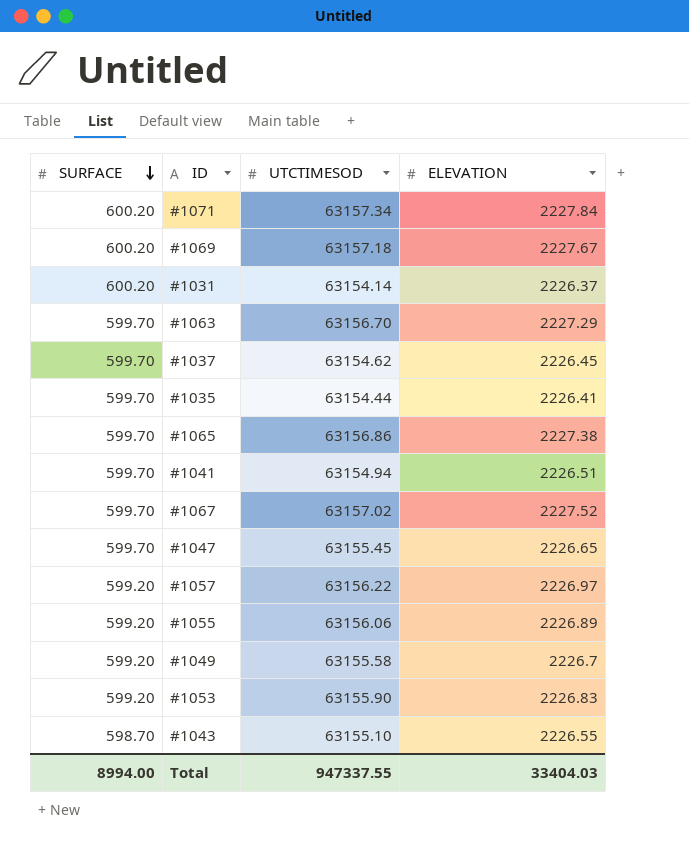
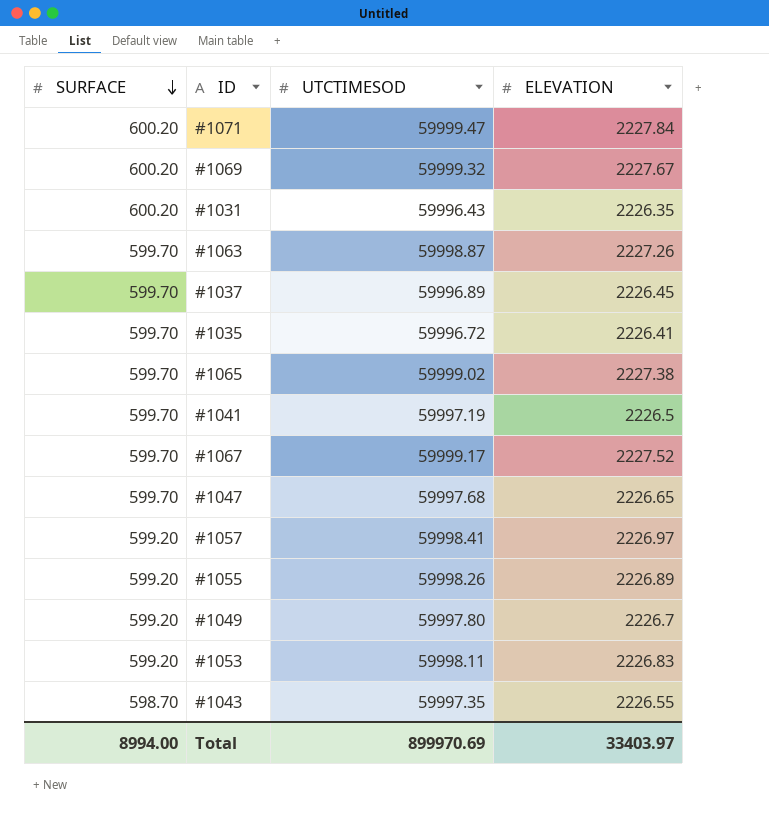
#1071 | UTCTIMESOD: 63157.34 -> 59999.47
#1069 | UTCTIMESOD: 63157.18 -> 59999.32
#1031 | UTCTIMESOD: 63154.14 -> 59996.43
#1031 | ELEVATION: 2226.37 -> 2226.35
#1063 | UTCTIMESOD: 63156.70 -> 59998.87
#1063 | ELEVATION: 2227.29 -> 2227.26
#1037 | UTCTIMESOD: 63154.62 -> 59996.89
#1035 | UTCTIMESOD: 63154.44 -> 59996.72
#1065 | UTCTIMESOD: 63156.86 -> 59999.02
#1041 | UTCTIMESOD: 63154.94 -> 59997.19
#1041 | ELEVATION: 2226.51 -> 2226.5
#1067 | UTCTIMESOD: 63157.02 -> 59999.17
#1047 | UTCTIMESOD: 63155.45 -> 59997.68
#1057 | UTCTIMESOD: 63156.22 -> 59998.41
#1055 | UTCTIMESOD: 63156.06 -> 59998.26
#1049 | UTCTIMESOD: 63155.58 -> 59997.80
#1053 | UTCTIMESOD: 63155.90 -> 59998.11
#1043 | UTCTIMESOD: 63155.10 -> 59997.35
Total | UTCTIMESOD: 947337.55 -> 899970.69
Total | ELEVATION: 33404.03 -> 33403.97

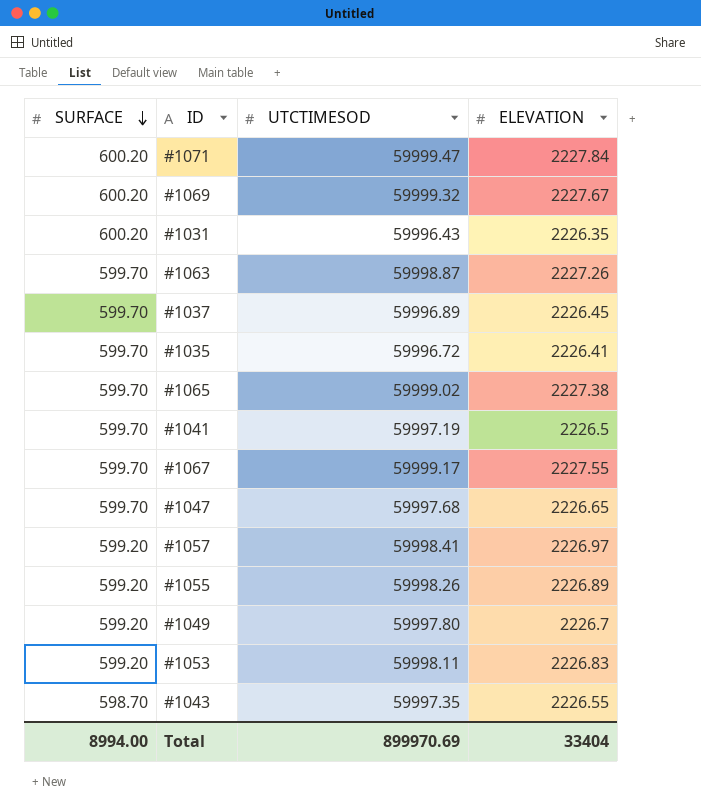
#1067 | ELEVATION: 2227.52 -> 2227.55
Total | ELEVATION: 33403.97 -> 33404

